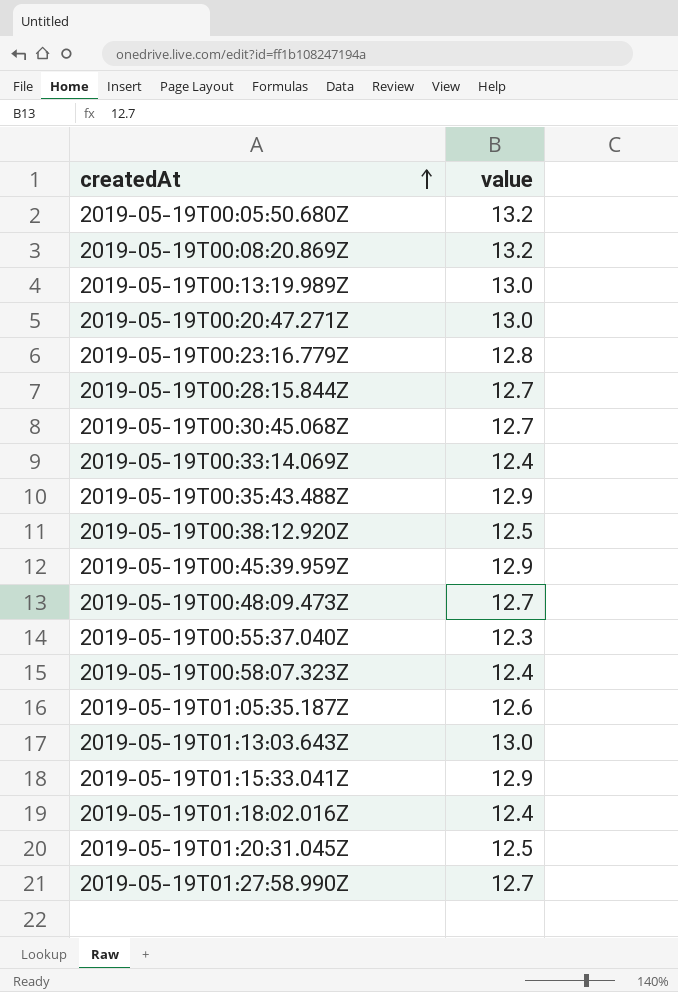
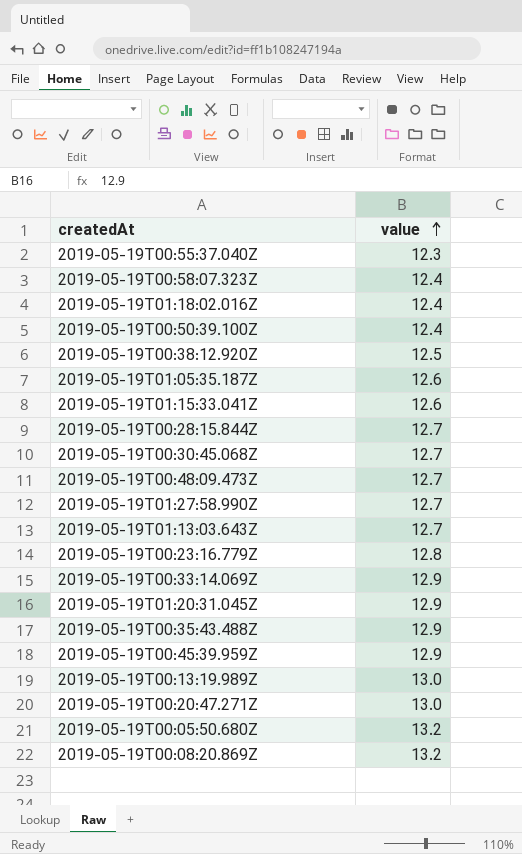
row order: createdAt ascending -> value ascending
row 2019-05-19T00:50:39.100Z: none -> 12.4
2019-05-19T01:15:33.041Z | value: 12.9 -> 12.6
2019-05-19T01:13:03.643Z | value: 13.0 -> 12.7
2019-05-19T00:33:14.069Z | value: 12.4 -> 12.9
2019-05-19T01:20:31.045Z | value: 12.5 -> 12.9

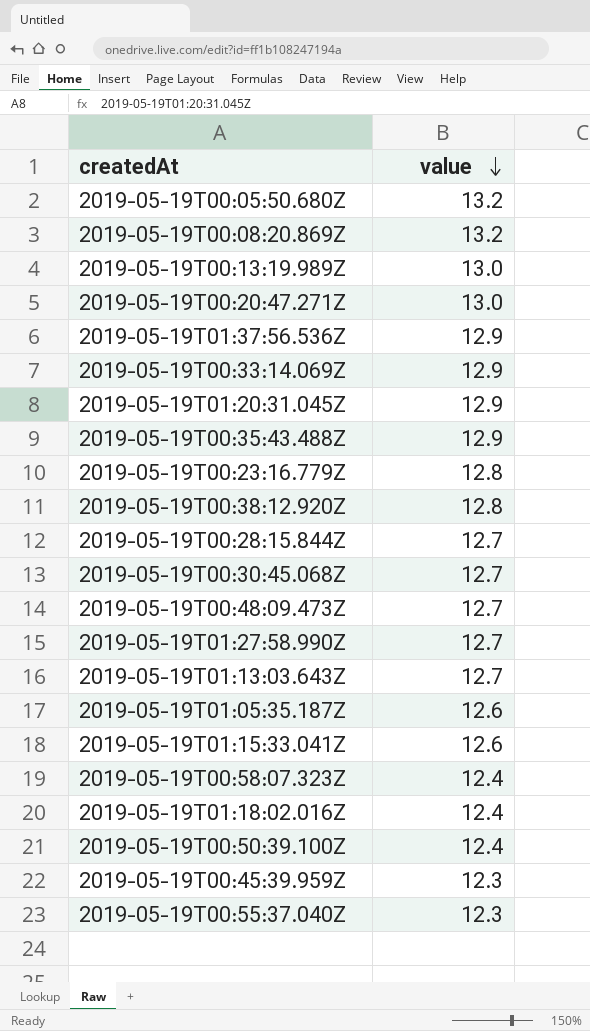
row order: value ascending -> value descending
row 2019-05-19T01:37:56.536Z: none -> 12.9
2019-05-19T00:38:12.920Z | value: 12.5 -> 12.8
2019-05-19T00:45:39.959Z | value: 12.9 -> 12.3

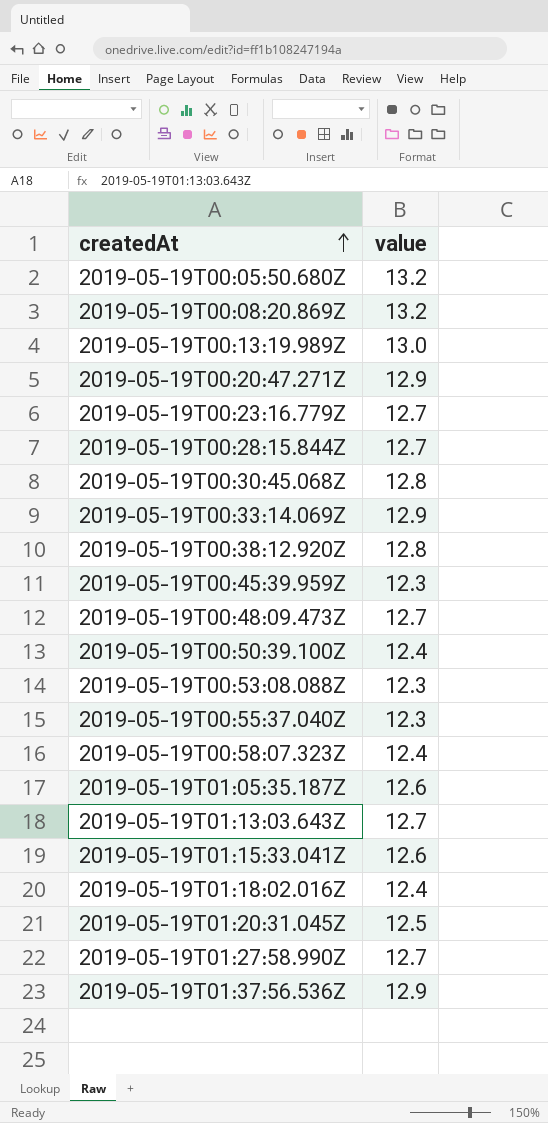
row order: value descending -> createdAt ascending
row 2019-05-19T00:35:43.488Z: 12.9 -> none
2019-05-19T00:20:47.271Z | value: 13.0 -> 12.9
2019-05-19T00:23:16.779Z | value: 12.8 -> 12.7
2019-05-19T00:30:45.068Z | value: 12.7 -> 12.8
row 2019-05-19T00:53:08.088Z: none -> 12.3
2019-05-19T01:20:31.045Z | value: 12.9 -> 12.5

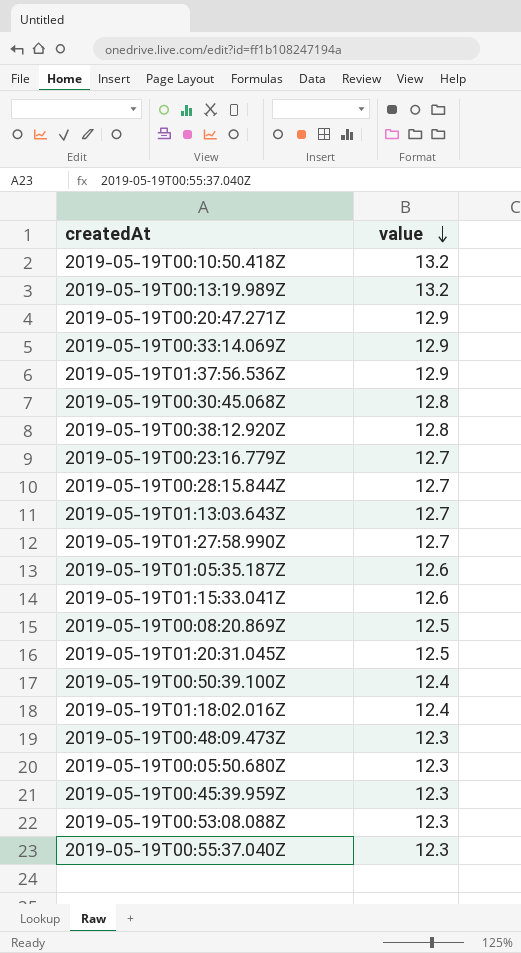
row order: createdAt ascending -> value descending
row 2019-05-19T00:58:07.323Z: 12.4 -> none
row 2019-05-19T00:10:50.418Z: none -> 13.2
2019-05-19T00:13:19.989Z | value: 13.0 -> 13.2
2019-05-19T00:08:20.869Z | value: 13.2 -> 12.5
2019-05-19T00:48:09.473Z | value: 12.7 -> 12.3
2019-05-19T00:05:50.680Z | value: 13.2 -> 12.3

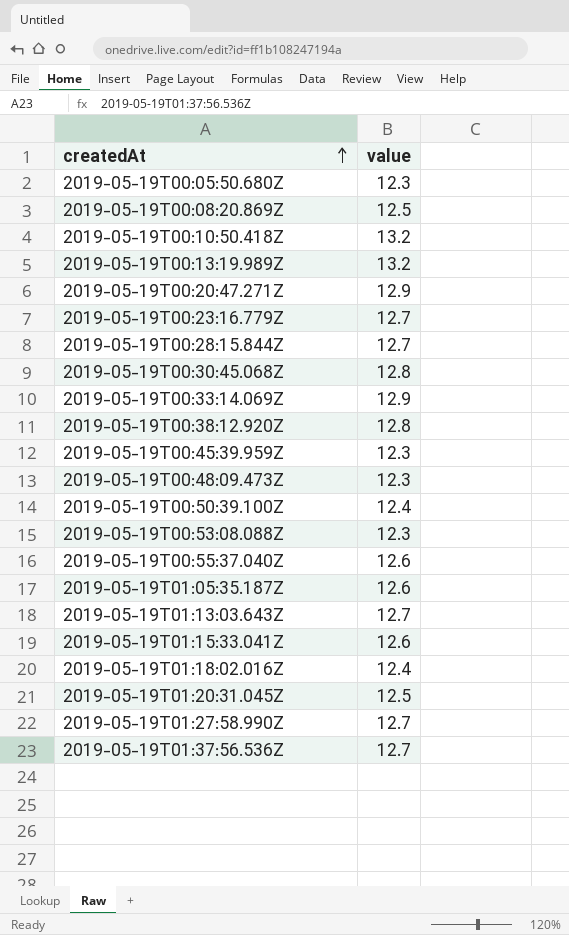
row order: value descending -> createdAt ascending
2019-05-19T00:55:37.040Z | value: 12.3 -> 12.6
2019-05-19T01:37:56.536Z | value: 12.9 -> 12.7

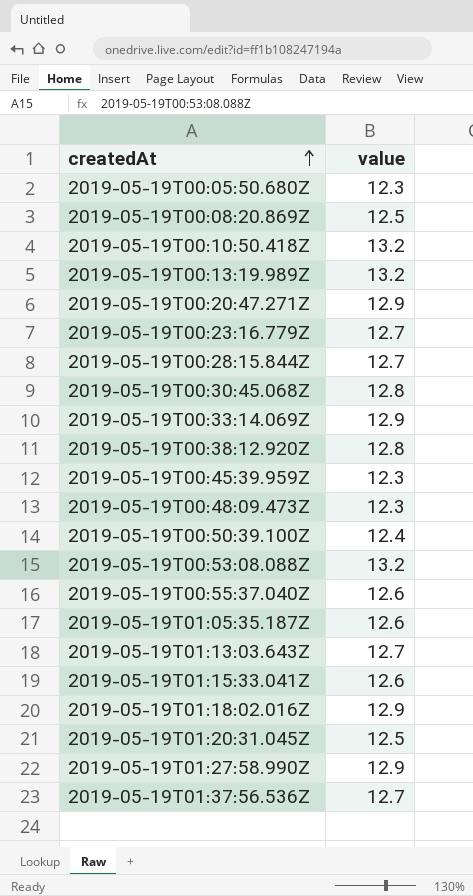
2019-05-19T00:53:08.088Z | value: 12.3 -> 13.2
2019-05-19T01:18:02.016Z | value: 12.4 -> 12.9
2019-05-19T01:27:58.990Z | value: 12.7 -> 12.9

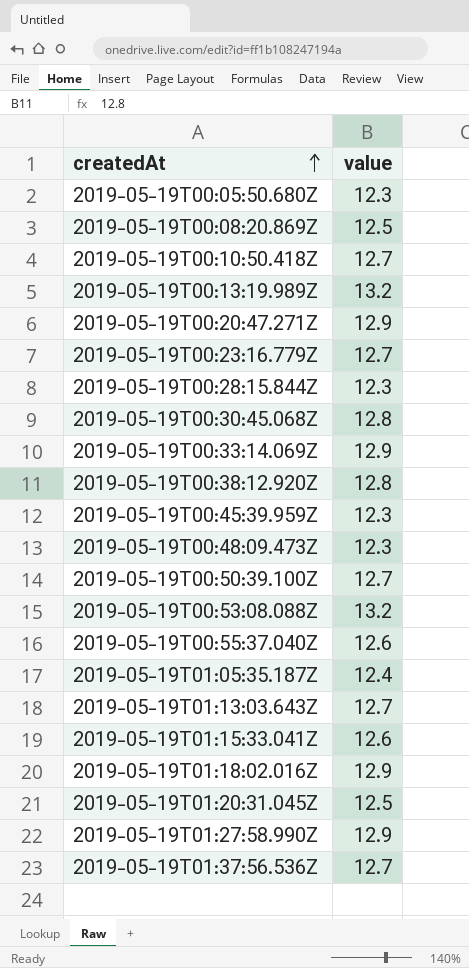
2019-05-19T00:10:50.418Z | value: 13.2 -> 12.7
2019-05-19T00:28:15.844Z | value: 12.7 -> 12.3
2019-05-19T00:50:39.100Z | value: 12.4 -> 12.7
2019-05-19T01:05:35.187Z | value: 12.6 -> 12.4

